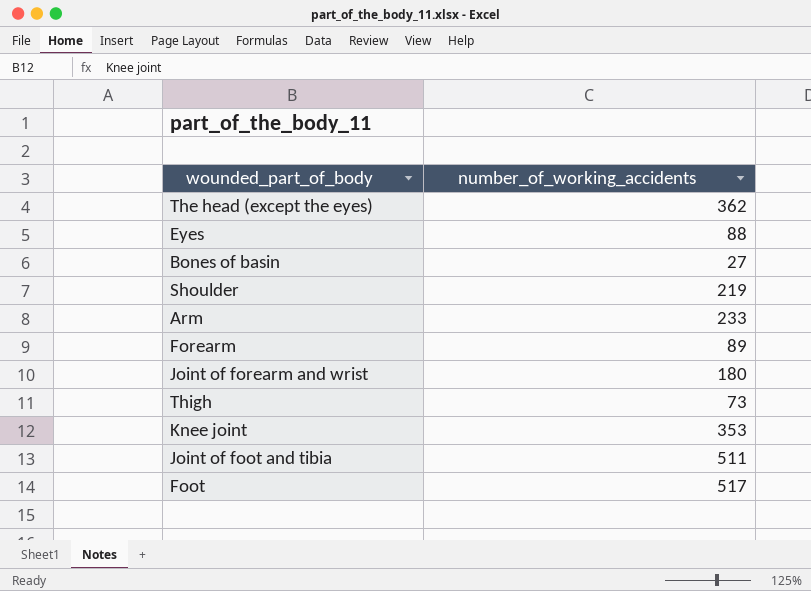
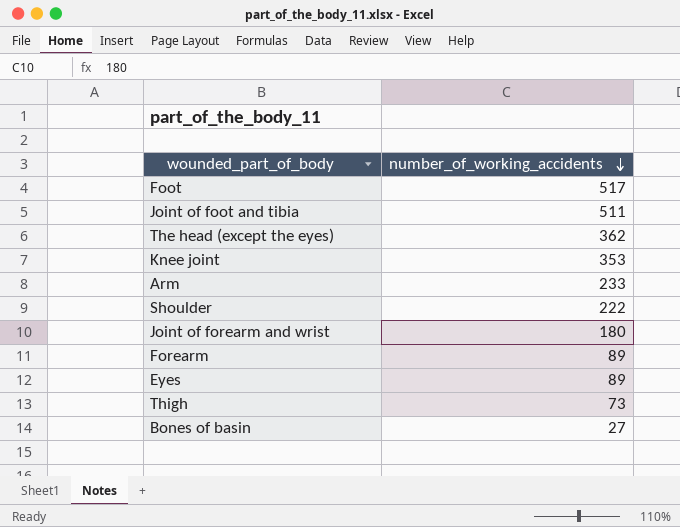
row order: none -> number_of_working_accidents descending
Shoulder | number_of_working_accidents: 219 -> 222
Eyes | number_of_working_accidents: 88 -> 89

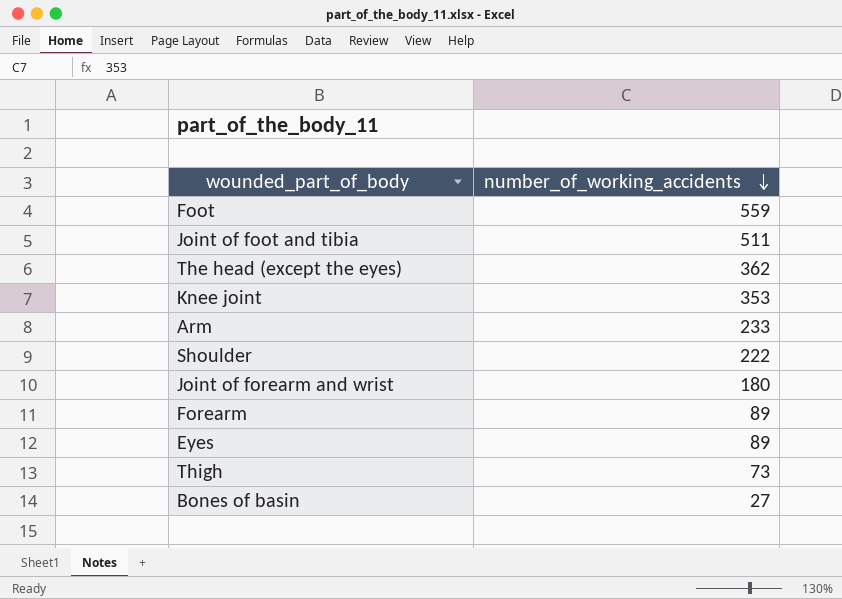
Foot | number_of_working_accidents: 517 -> 559

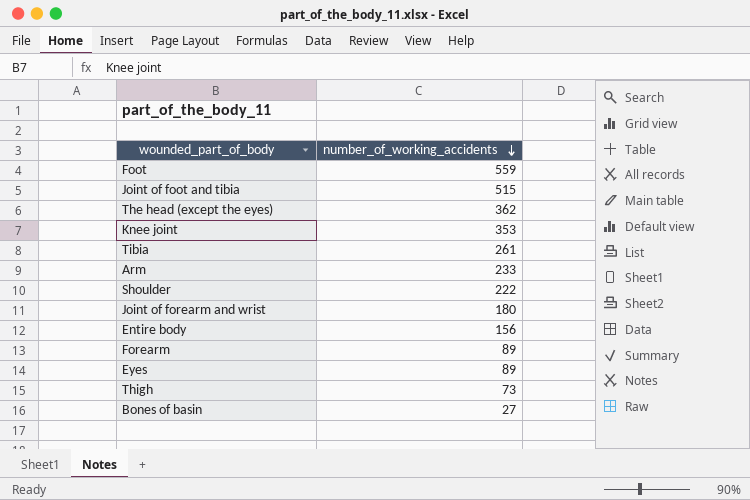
Joint of foot and tibia | number_of_working_accidents: 511 -> 515
row Tibia: none -> 261
row Entire body: none -> 156

